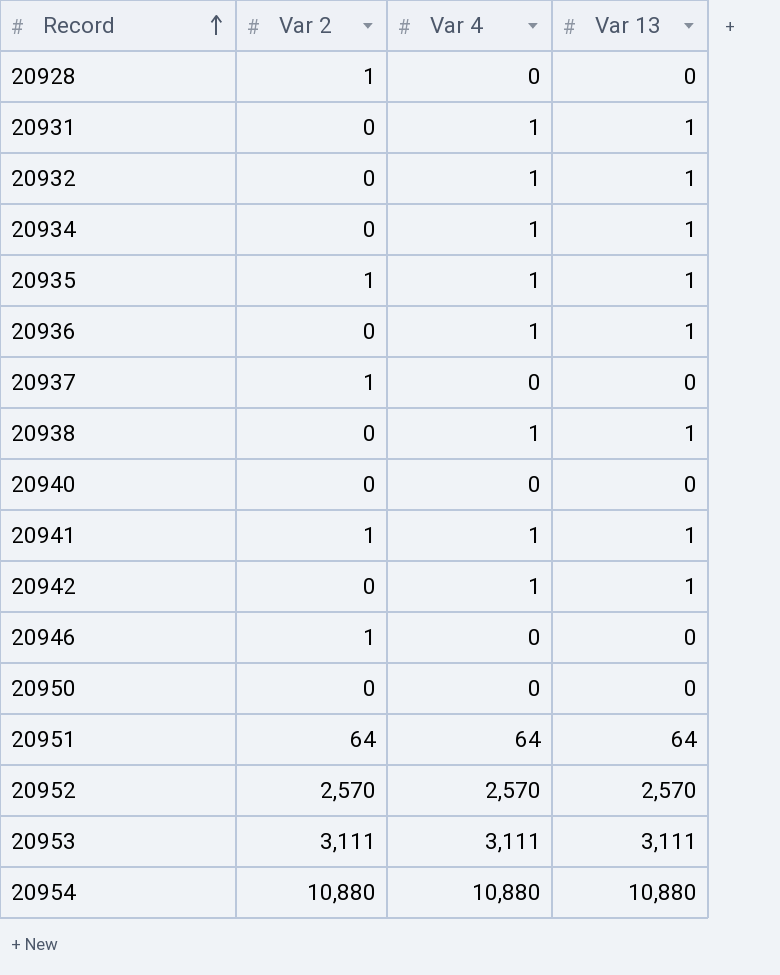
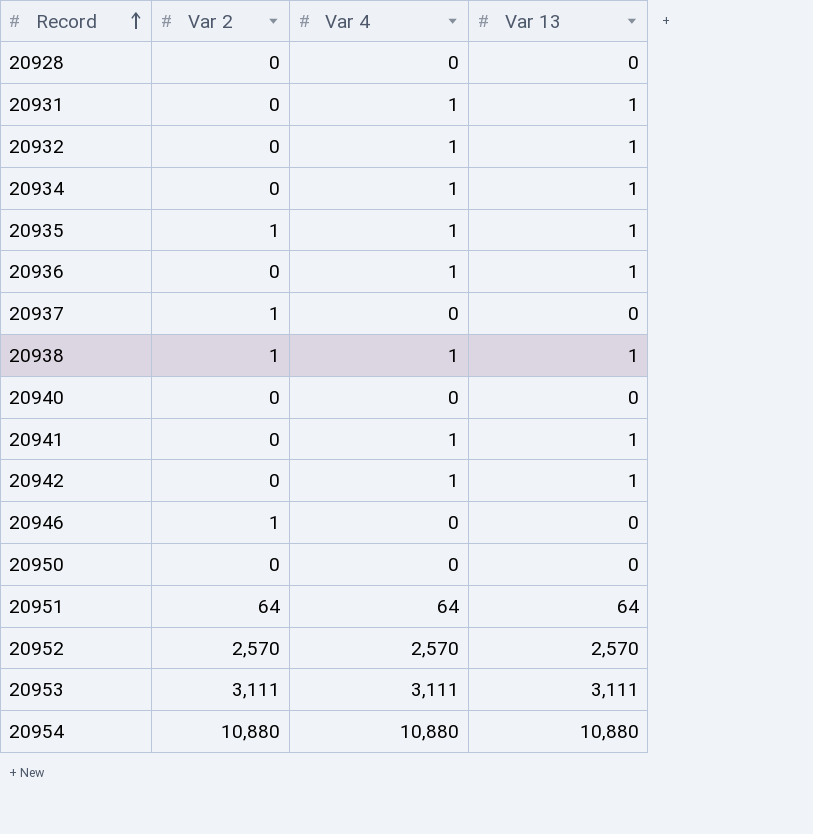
20928 | Var 2: 1 -> 0
20938 | Var 2: 0 -> 1
20941 | Var 2: 1 -> 0

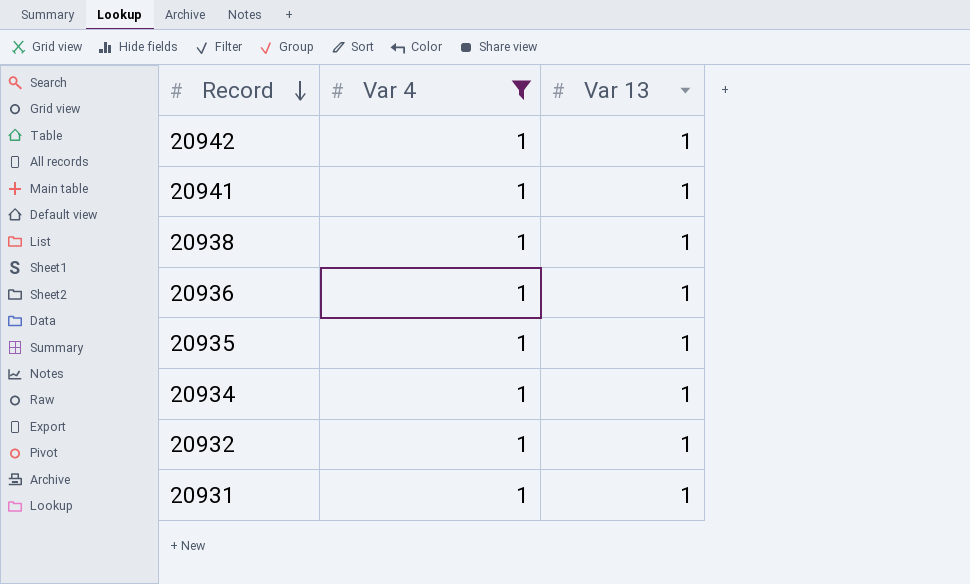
filter: none -> Var 4 = 1
row order: Record ascending -> Record descending
column Var 2 | position: 2 -> none

